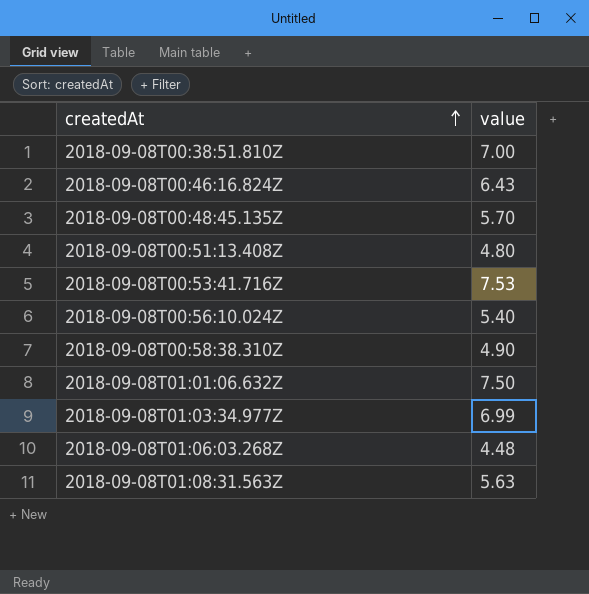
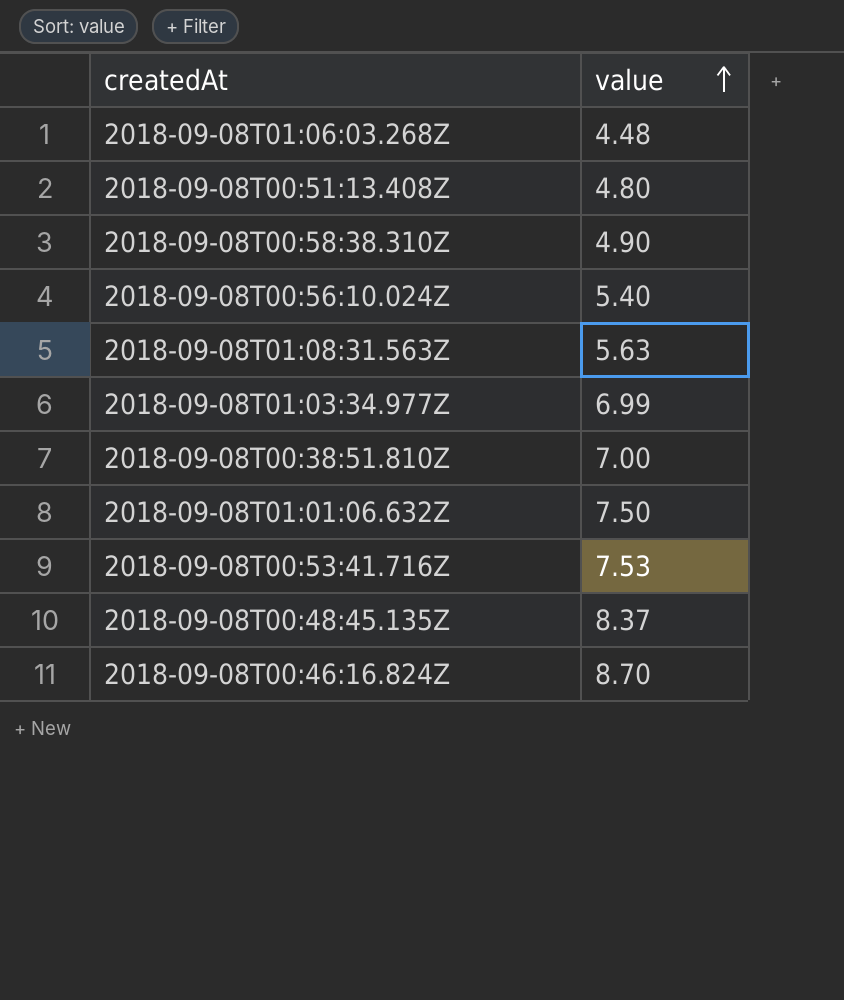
row order: createdAt ascending -> value ascending
2018-09-08T00:48:45.135Z | value: 5.70 -> 8.37
2018-09-08T00:46:16.824Z | value: 6.43 -> 8.70

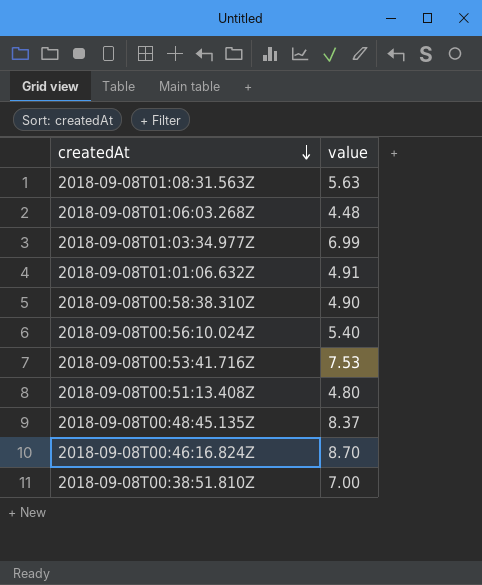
row order: value ascending -> createdAt descending
2018-09-08T01:01:06.632Z | value: 7.50 -> 4.91

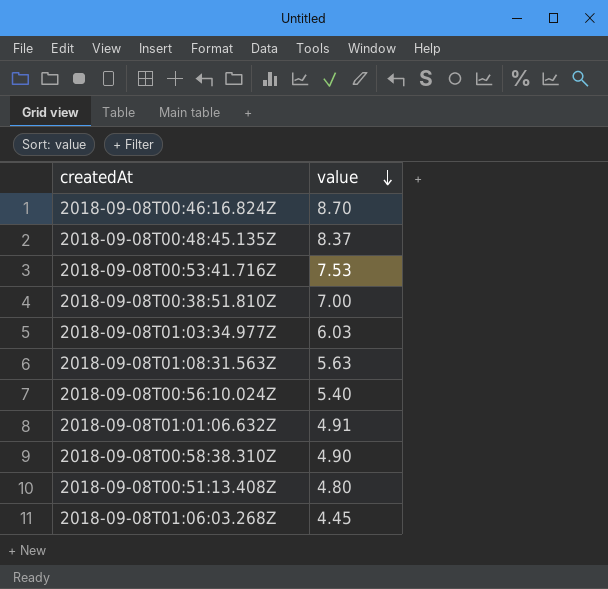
row order: createdAt descending -> value descending
2018-09-08T01:03:34.977Z | value: 6.99 -> 6.03
2018-09-08T01:06:03.268Z | value: 4.48 -> 4.45

